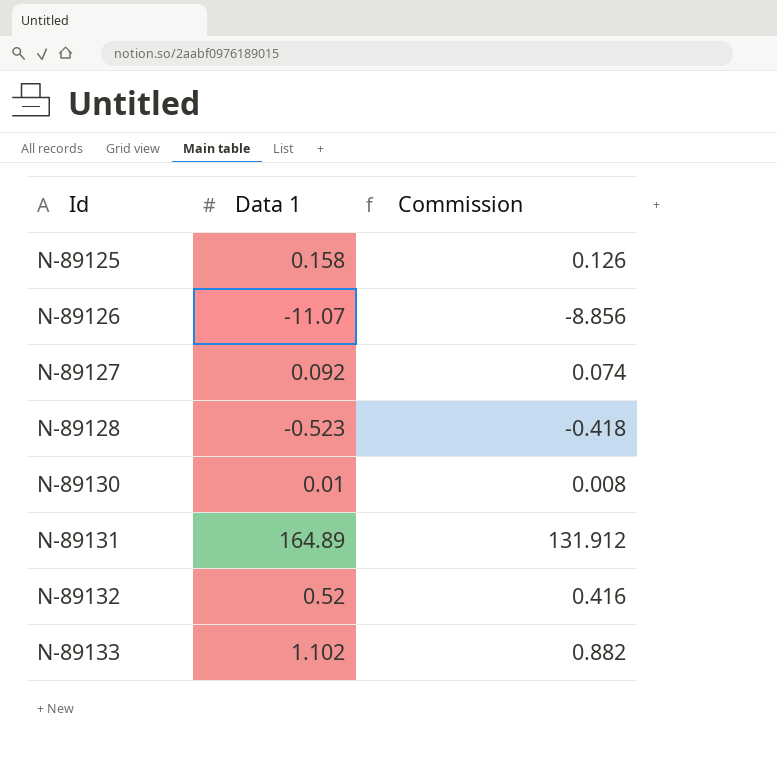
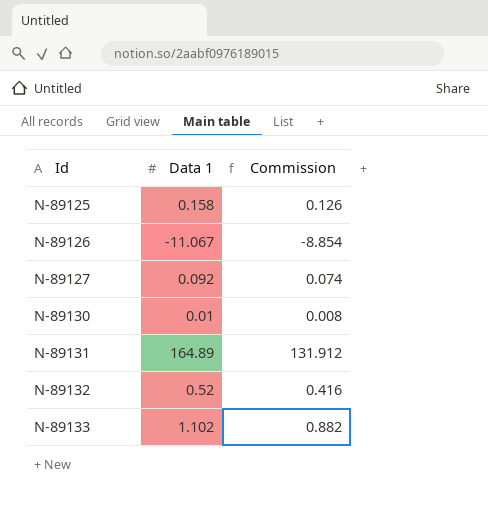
row N-89128: -0.523 | -0.418 -> none
N-89126 | Data 1: -11.07 -> -11.067
N-89126 | Commission: -8.856 -> -8.854

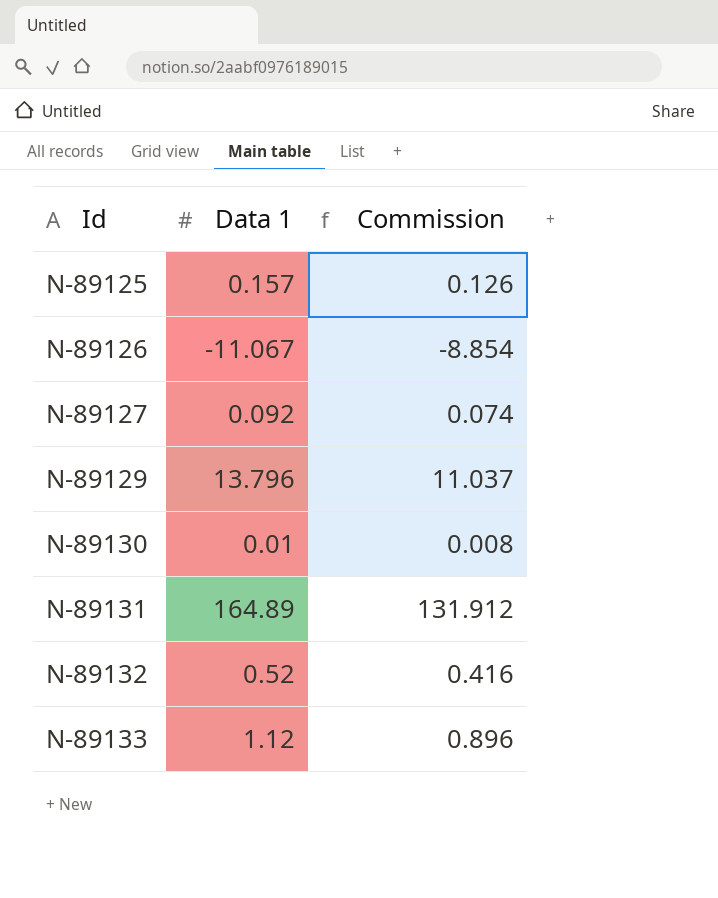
N-89125 | Data 1: 0.158 -> 0.157
row N-89129: none -> 13.796 | 11.037
N-89133 | Data 1: 1.102 -> 1.12
N-89133 | Commission: 0.882 -> 0.896

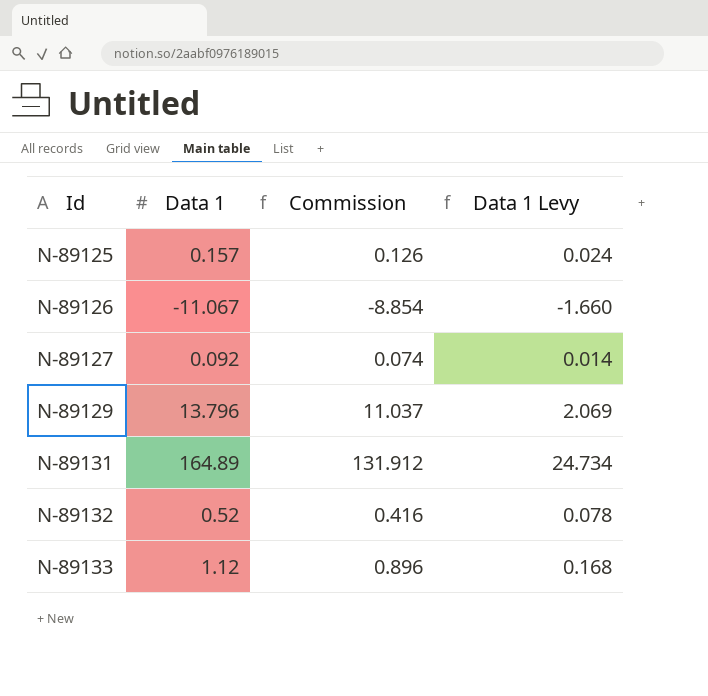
column Data 1 Levy | formula: none -> [Data 1] * 0.15
row N-89130: 0.01 | 0.008 -> none

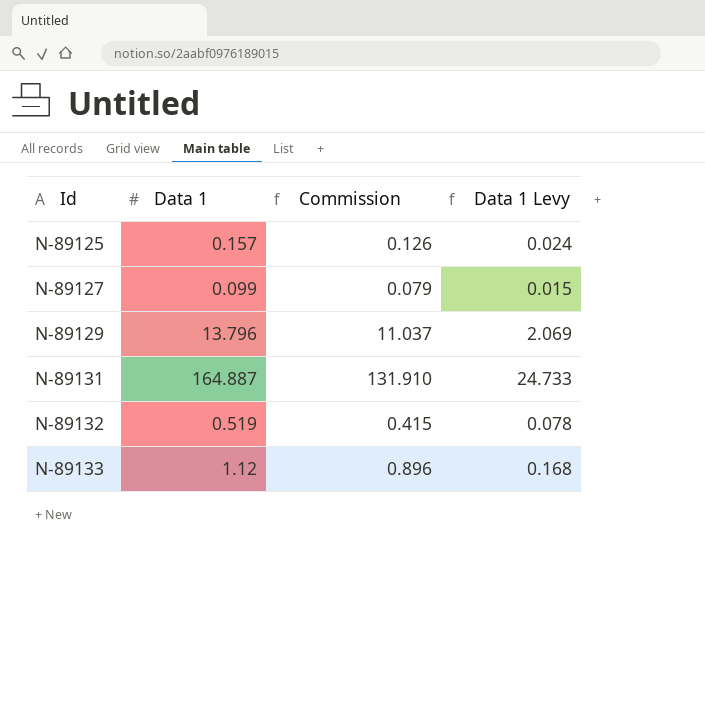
row N-89126: -11.067 | -8.854 | -1.660 -> none
N-89127 | Data 1: 0.092 -> 0.099
N-89127 | Commission: 0.074 -> 0.079
N-89127 | Data 1 Levy: 0.014 -> 0.015
N-89131 | Data 1: 164.89 -> 164.887
N-89131 | Commission: 131.912 -> 131.910
N-89131 | Data 1 Levy: 24.734 -> 24.733
N-89132 | Data 1: 0.52 -> 0.519
N-89132 | Commission: 0.416 -> 0.415

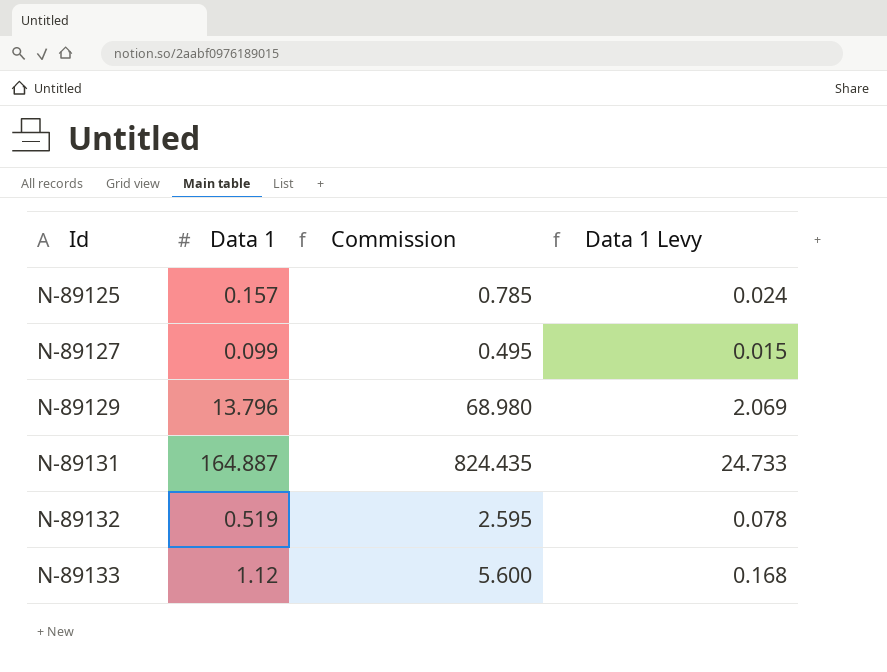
column Commission | formula: [Data 1] * 0.8 -> [Data 1] * 5

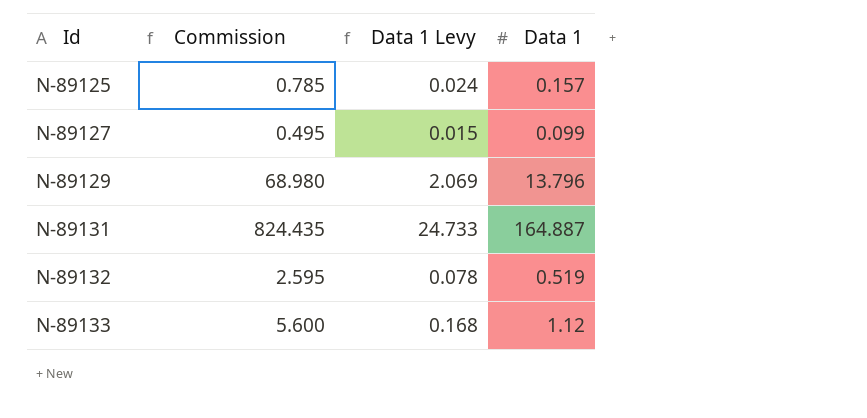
column Data 1 | position: 2 -> 4

